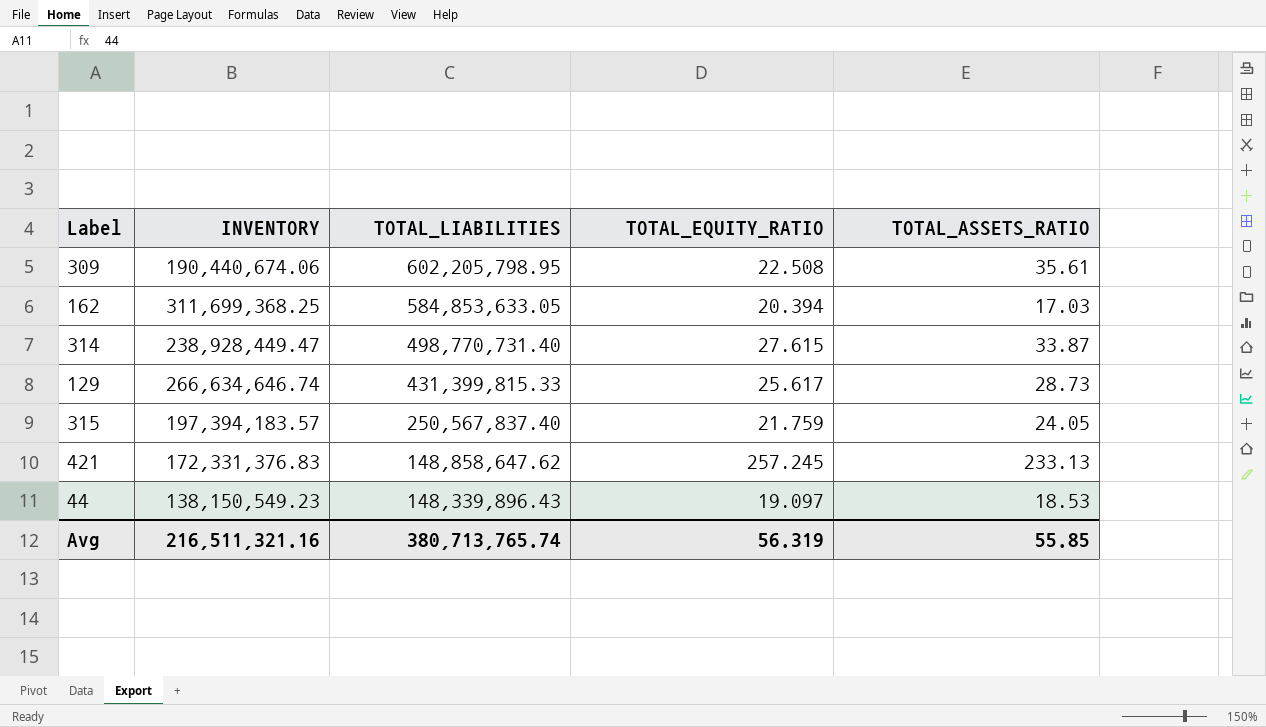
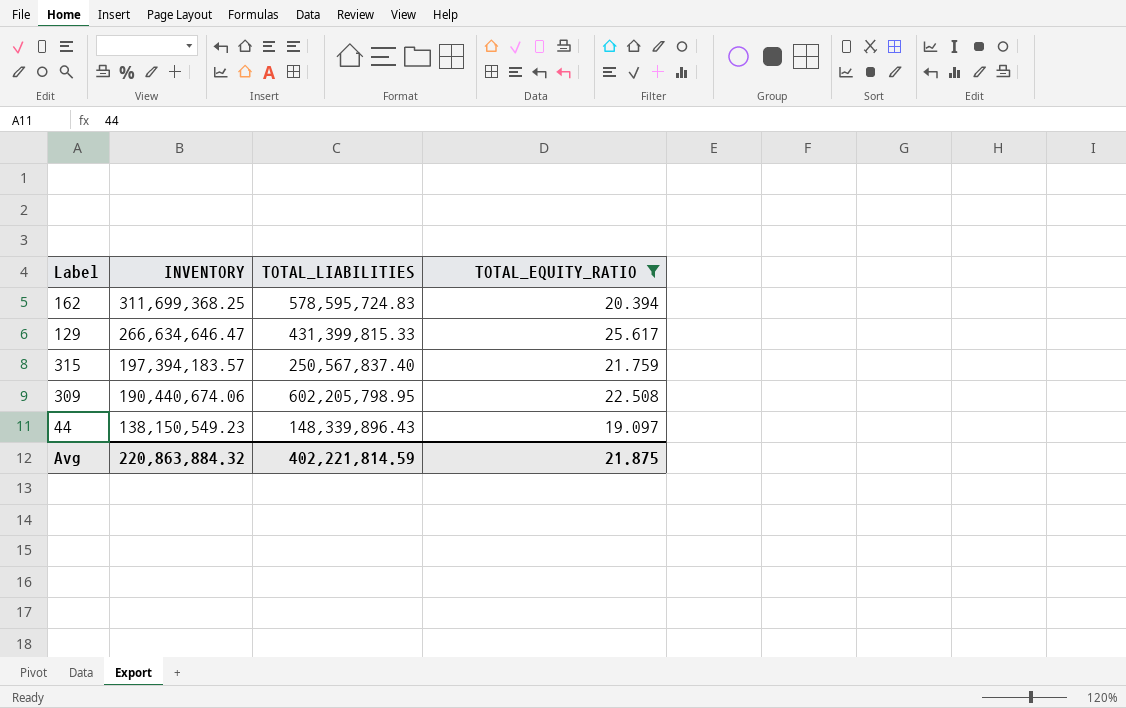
filter: none -> TOTAL_EQUITY_RATIO <= 25.617
row order: TOTAL_LIABILITIES descending -> INVENTORY descending
column TOTAL_ASSETS_RATIO | position: 5 -> none
162 | TOTAL_LIABILITIES: 584,853,633.05 -> 578,595,724.83
129 | INVENTORY: 266,634,646.74 -> 266,634,646.47
Avg | INVENTORY: 216,511,321.16 -> 220,863,884.32
Avg | TOTAL_LIABILITIES: 380,713,765.74 -> 402,221,814.59
Avg | TOTAL_EQUITY_RATIO: 56.319 -> 21.875

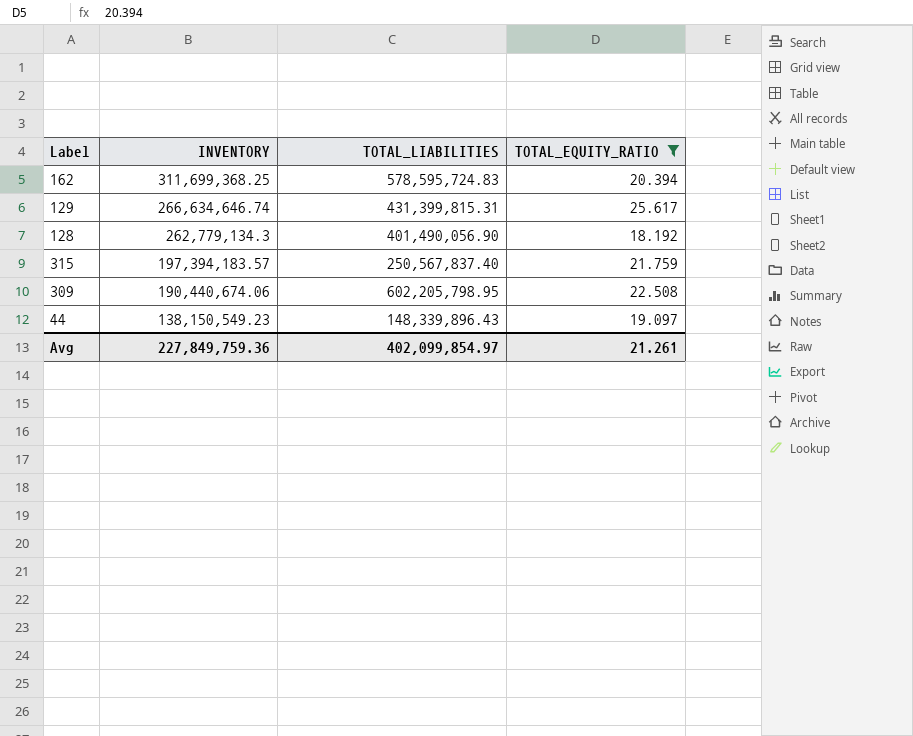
129 | INVENTORY: 266,634,646.47 -> 266,634,646.74
129 | TOTAL_LIABILITIES: 431,399,815.33 -> 431,399,815.31
row 128: none -> 262,779,134.3 | 401,490,056.90 | 18.192
Avg | INVENTORY: 220,863,884.32 -> 227,849,759.36
Avg | TOTAL_LIABILITIES: 402,221,814.59 -> 402,099,854.97
Avg | TOTAL_EQUITY_RATIO: 21.875 -> 21.261

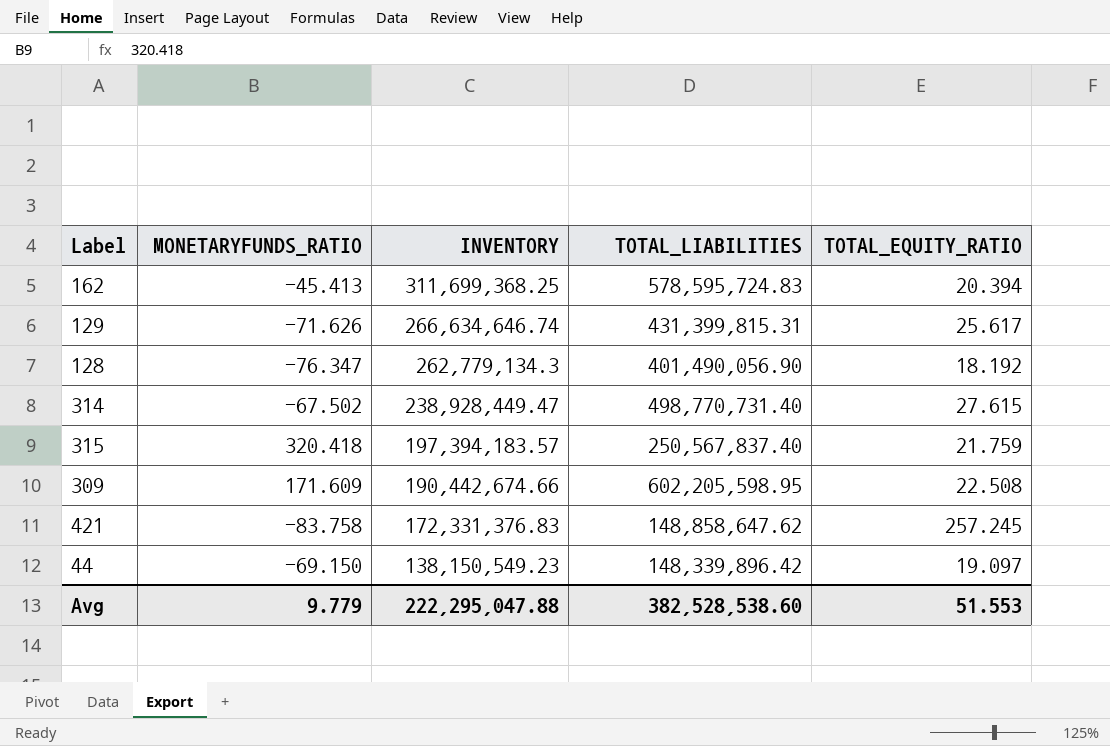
filter: TOTAL_EQUITY_RATIO <= 25.617 -> none
column MONETARYFUNDS_RATIO | position: none -> 2
309 | INVENTORY: 190,440,674.06 -> 190,442,674.66
309 | TOTAL_LIABILITIES: 602,205,798.95 -> 602,205,598.95
44 | TOTAL_LIABILITIES: 148,339,896.43 -> 148,339,896.42
Avg | INVENTORY: 227,849,759.36 -> 222,295,047.88
Avg | TOTAL_LIABILITIES: 402,099,854.97 -> 382,528,538.60
Avg | TOTAL_EQUITY_RATIO: 21.261 -> 51.553

